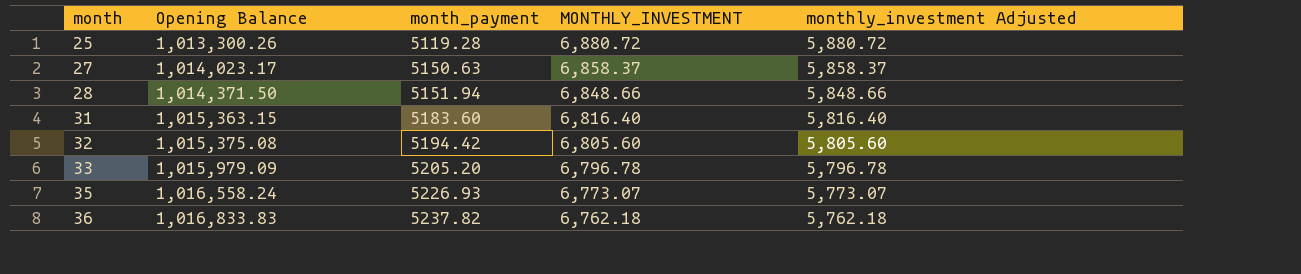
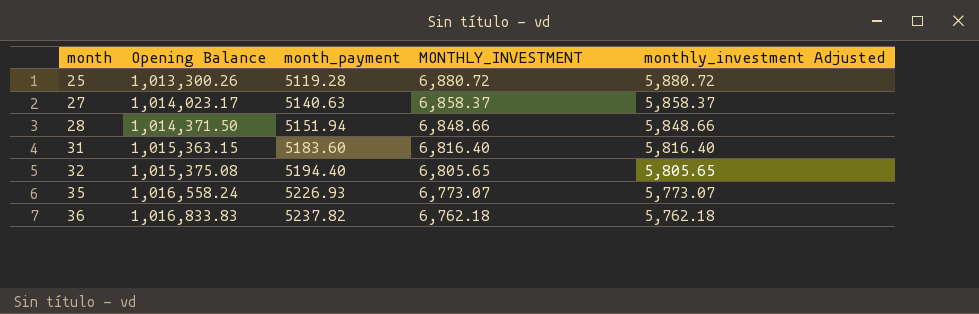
row 33: 1,015,979.09 | 5205.20 | 6,796.78 | 5,796.78 -> none
27 | month_payment: 5150.63 -> 5140.63
32 | month_payment: 5194.42 -> 5194.40
32 | MONTHLY_INVESTMENT: 6,805.60 -> 6,805.65
32 | monthly_investment Adjusted: 5,805.60 -> 5,805.65

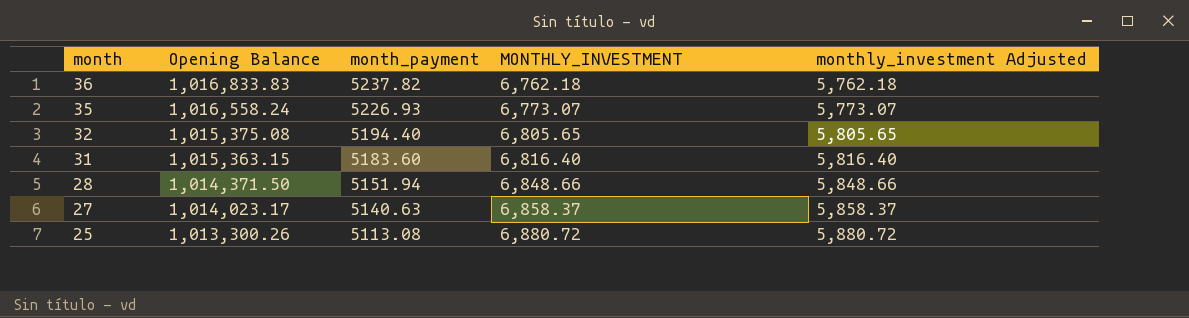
row order: month ascending -> month descending
25 | month_payment: 5119.28 -> 5113.08

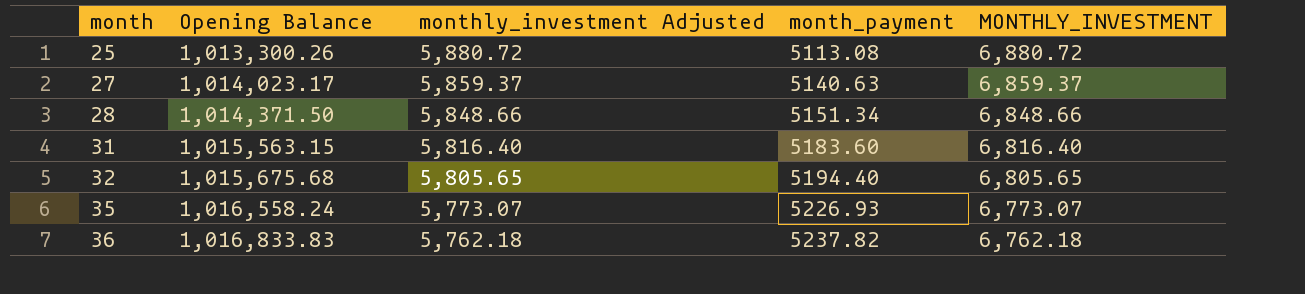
row order: month descending -> month ascending
column monthly_investment Adjusted | position: 5 -> 3
27 | monthly_investment Adjusted: 5,858.37 -> 5,859.37
27 | MONTHLY_INVESTMENT: 6,858.37 -> 6,859.37
28 | month_payment: 5151.94 -> 5151.34
31 | Opening Balance: 1,015,363.15 -> 1,015,563.15
32 | Opening Balance: 1,015,375.08 -> 1,015,675.68

